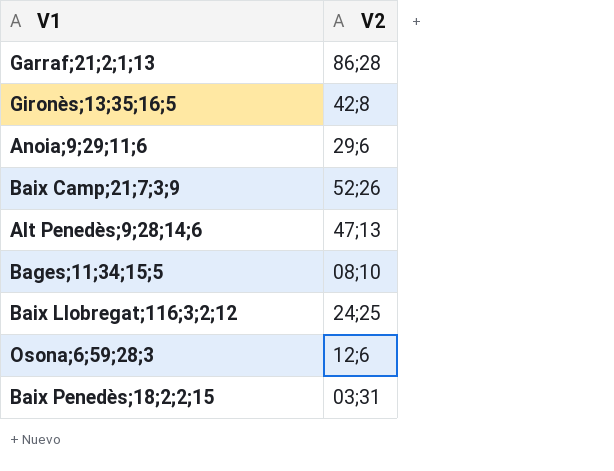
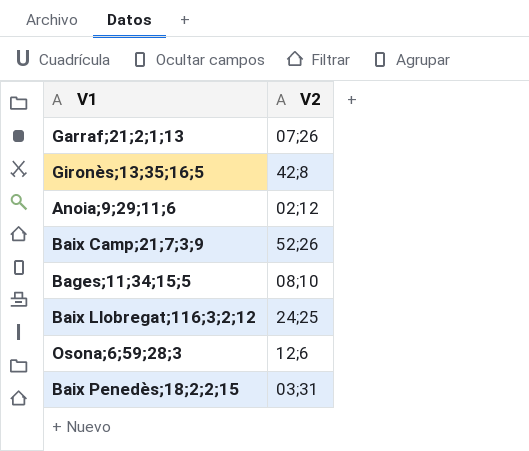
row Alt Penedès;9;28;14;6: 47;13 -> none
Garraf;21;2;1;13 | V2: 86;28 -> 07;26
Anoia;9;29;11;6 | V2: 29;6 -> 02;12

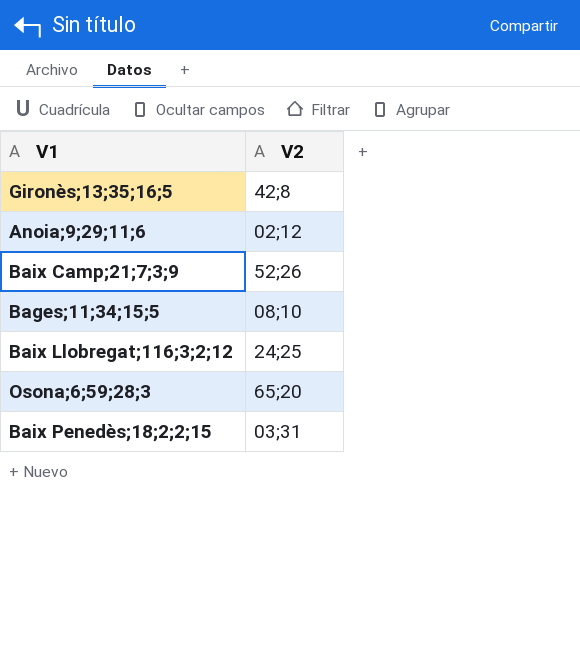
row Garraf;21;2;1;13: 07;26 -> none
Osona;6;59;28;3 | V2: 12;6 -> 65;20

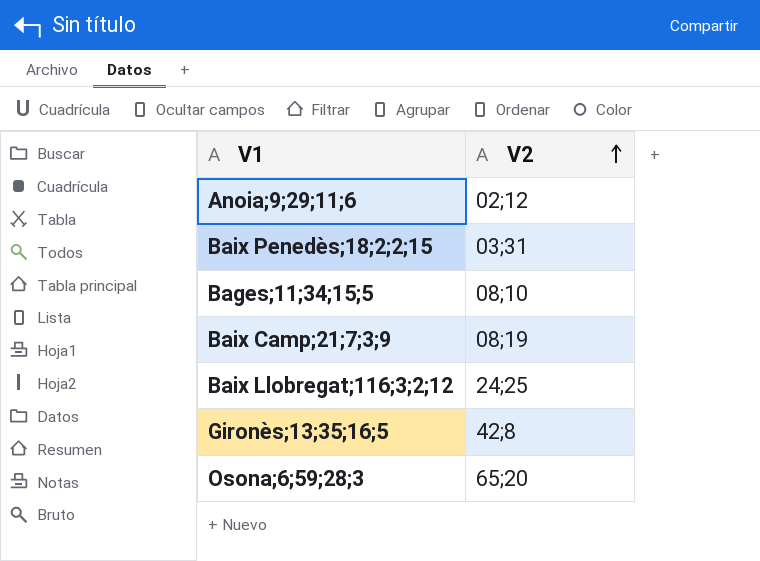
row order: none -> V2 ascending
Baix Camp;21;7;3;9 | V2: 52;26 -> 08;19

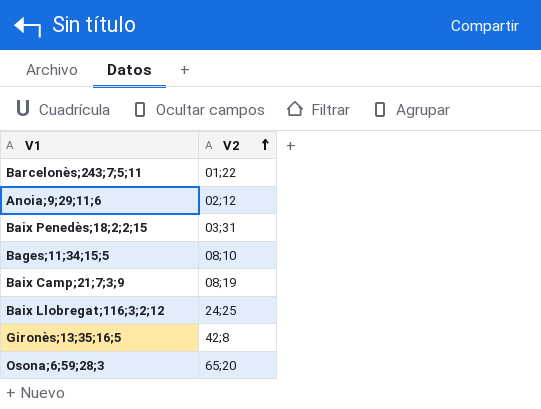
row Barcelonès;243;7;5;11: none -> 01;22

